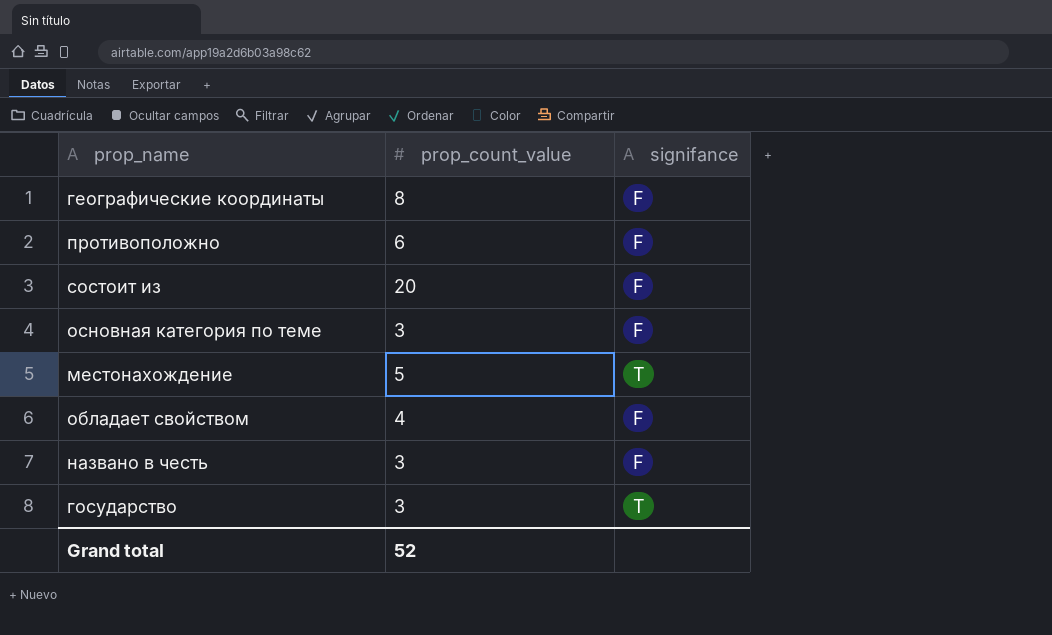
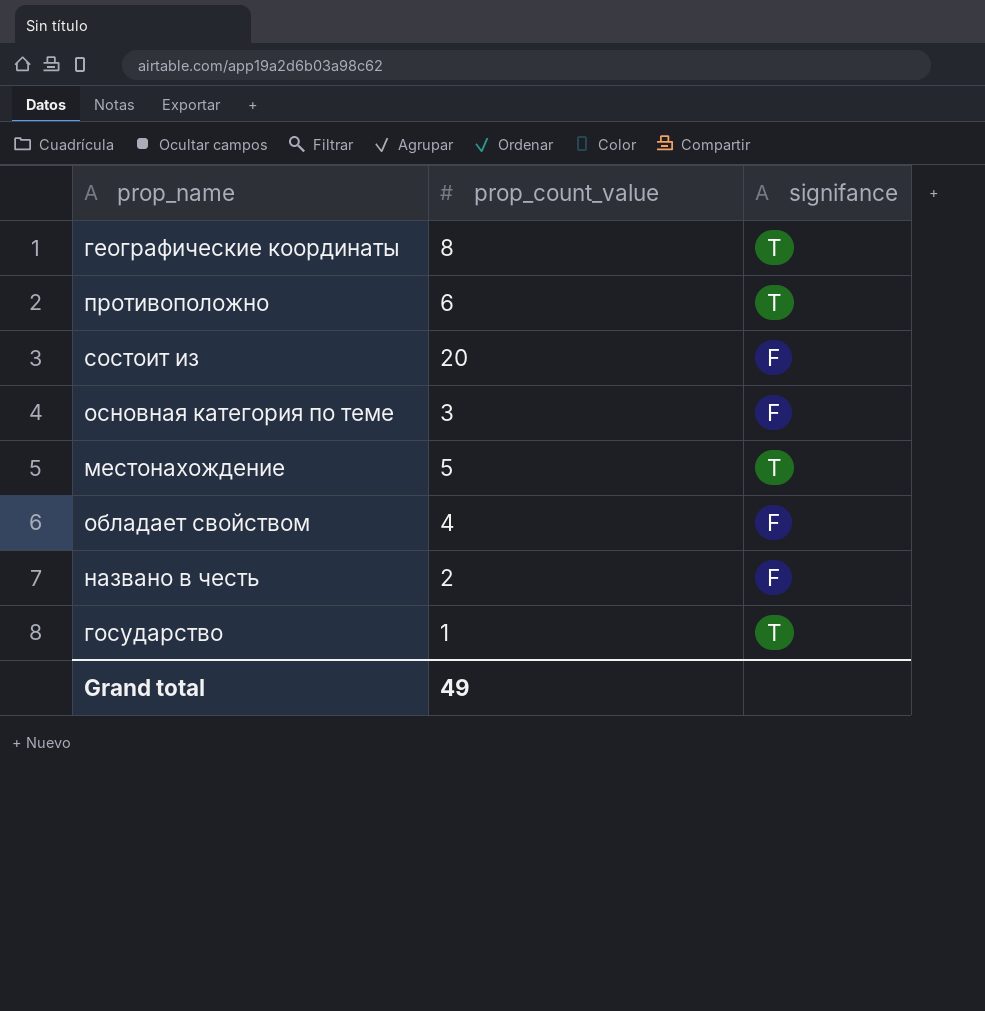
географические координаты | signifance: F -> T
противоположно | signifance: F -> T
названо в честь | prop_count_value: 3 -> 2
государство | prop_count_value: 3 -> 1
Grand total | prop_count_value: 52 -> 49

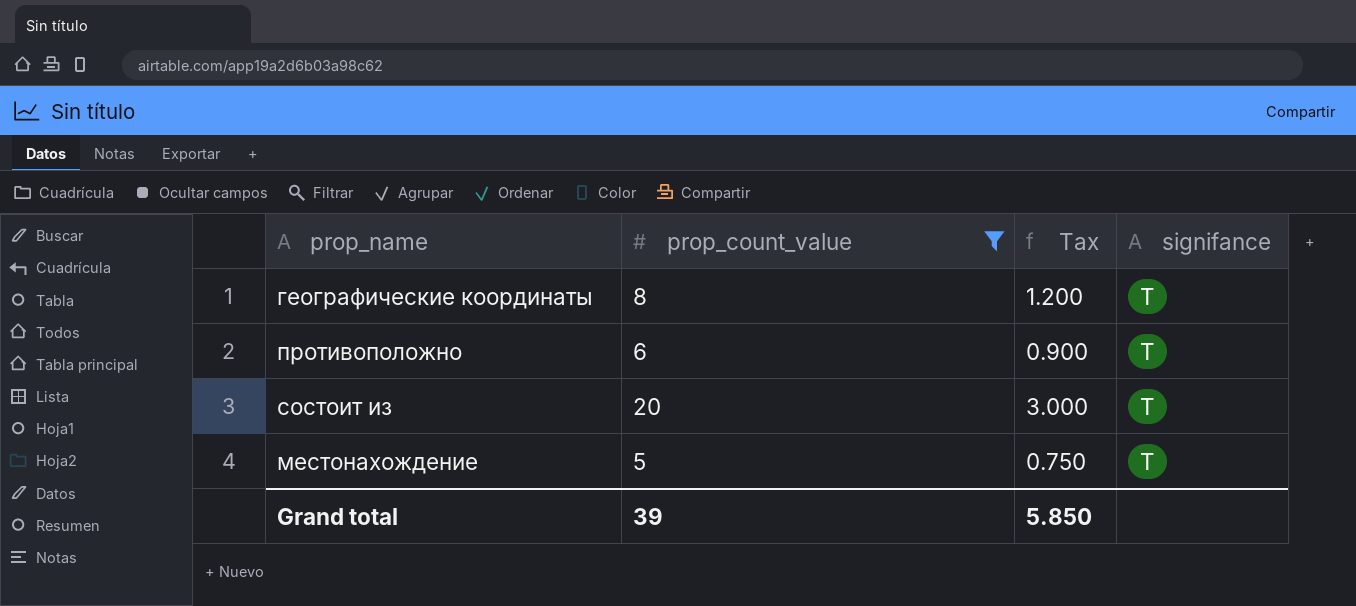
filter: none -> prop_count_value >= 5
column Tax | formula: none -> [prop_count_value] * 0.15
состоит из | signifance: F -> T
Grand total | prop_count_value: 49 -> 39

